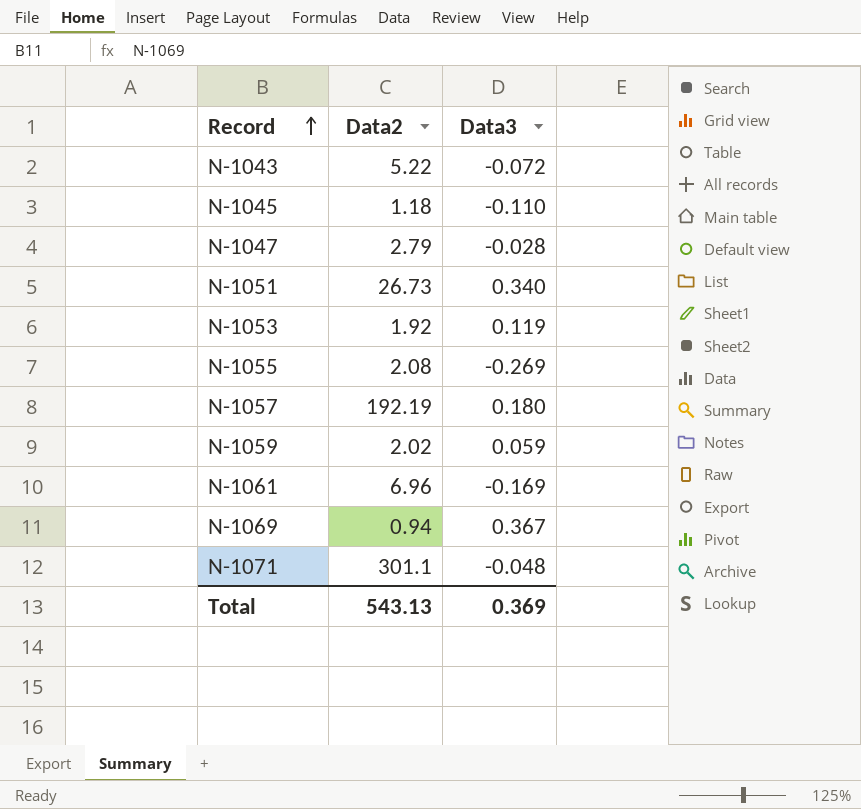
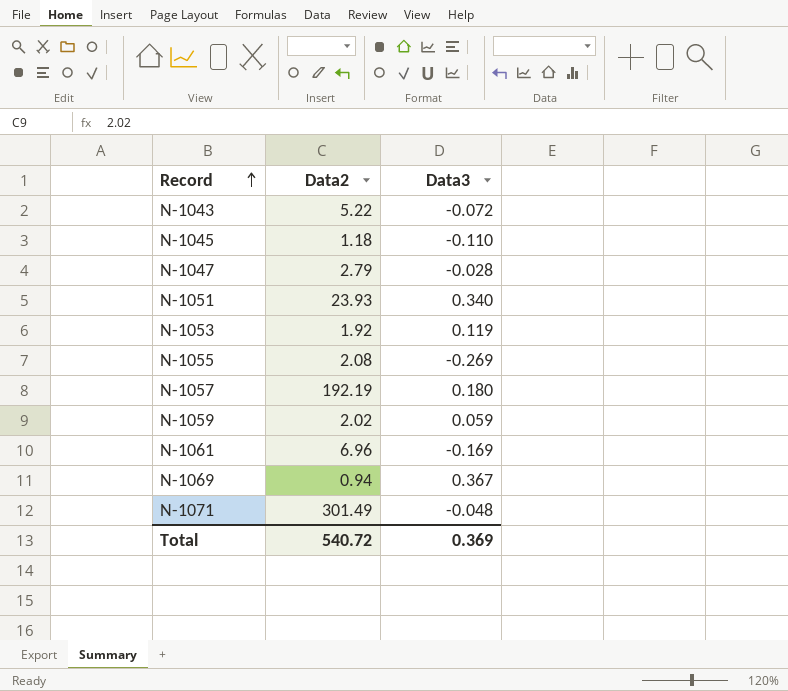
N-1051 | Data2: 26.73 -> 23.93
N-1071 | Data2: 301.1 -> 301.49
Total | Data2: 543.13 -> 540.72

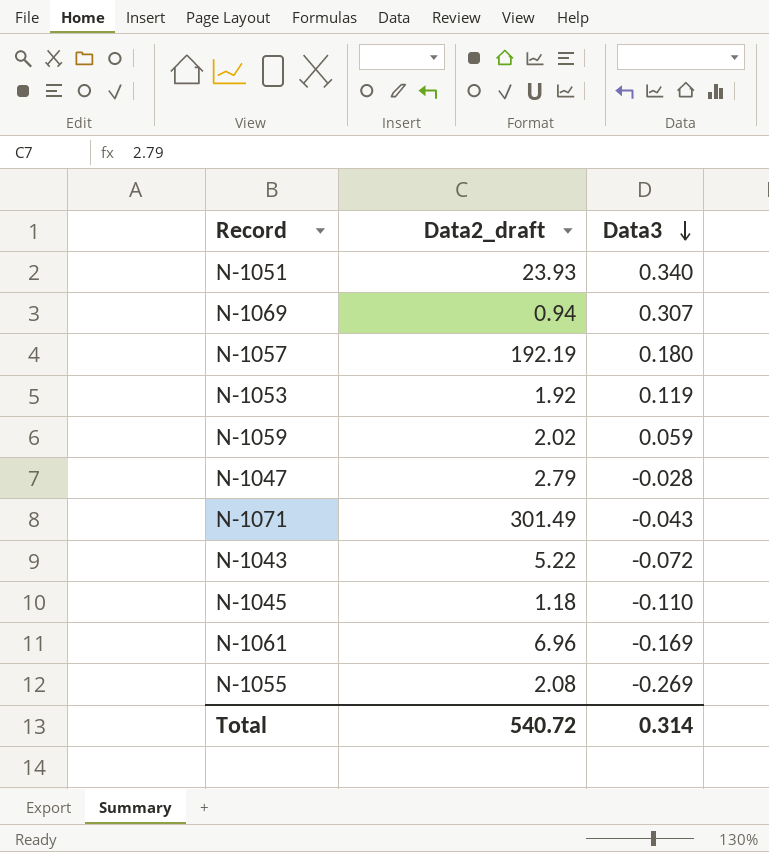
row order: Record ascending -> Data3 descending
column name: Data2 -> Data2_draft
N-1069 | Data3: 0.367 -> 0.307
N-1071 | Data3: -0.048 -> -0.043
Total | Data3: 0.369 -> 0.314

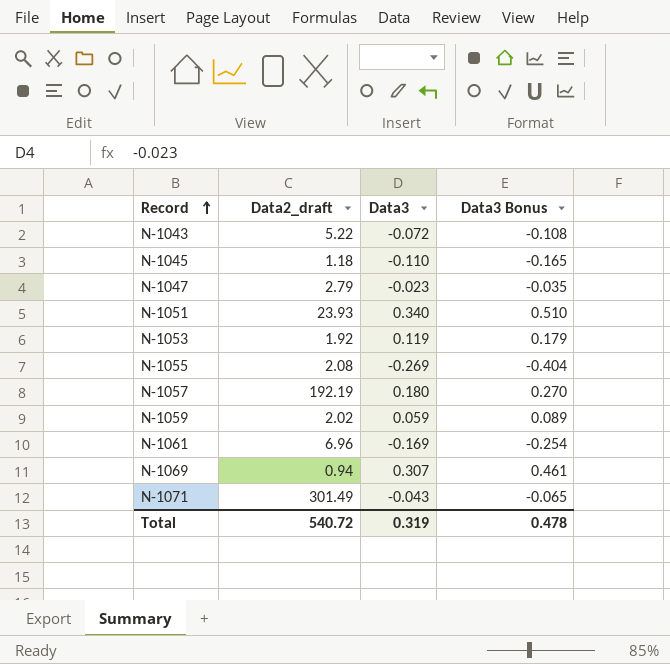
row order: Data3 descending -> Record ascending
column Data3 Bonus | formula: none -> [Data3] * 1.5
N-1047 | Data3: -0.028 -> -0.023
Total | Data3: 0.314 -> 0.319

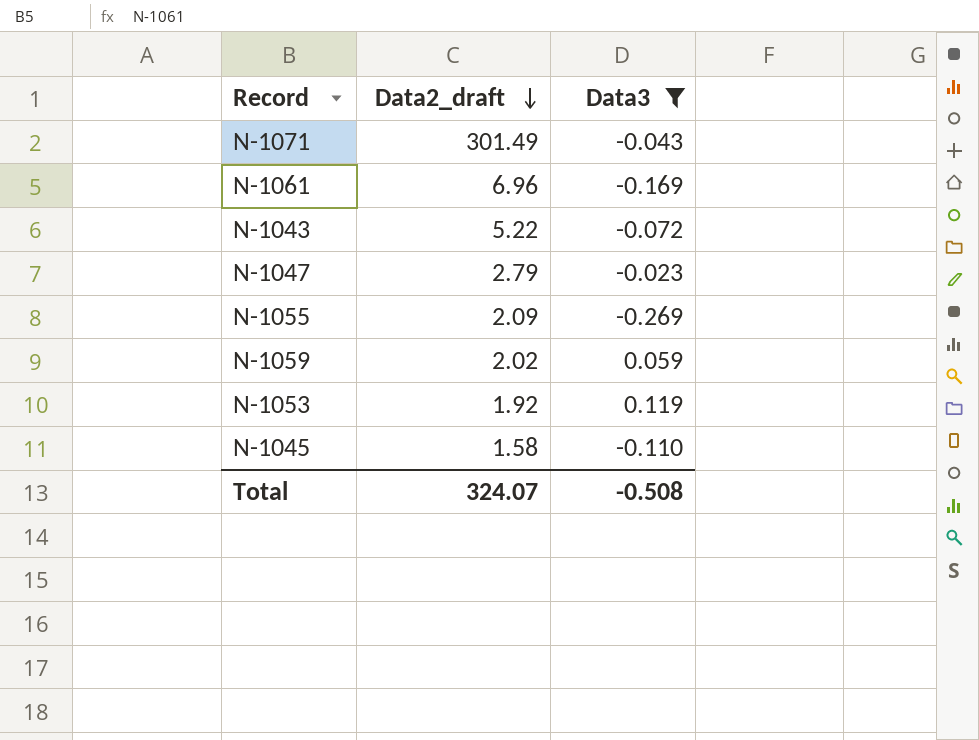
filter: none -> Data3 <= 0.119
row order: Record ascending -> Data2_draft descending
column Data3 Bonus | formula: [Data3] * 1.5 -> none
N-1055 | Data2_draft: 2.08 -> 2.09
N-1045 | Data2_draft: 1.18 -> 1.58
Total | Data2_draft: 540.72 -> 324.07
Total | Data3: 0.319 -> -0.508

